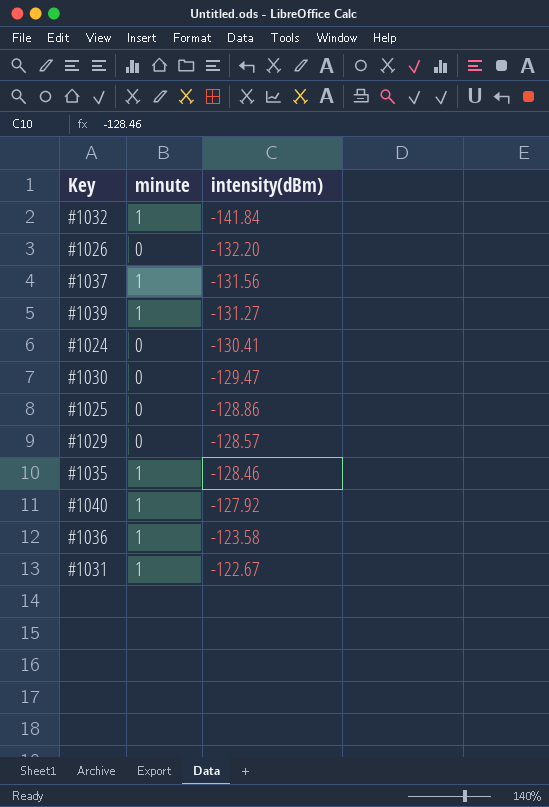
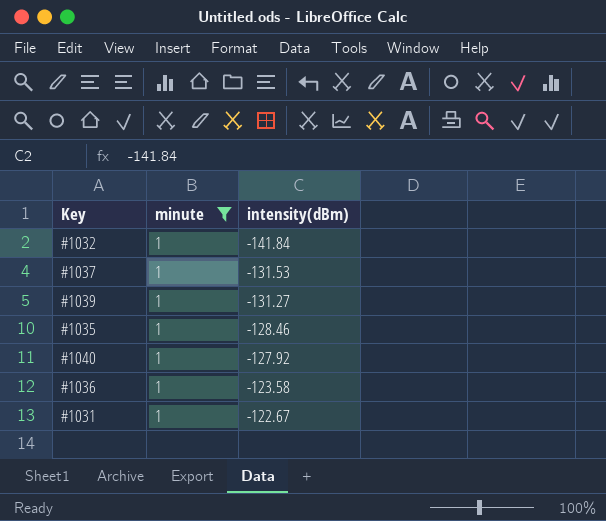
filter: none -> minute = 1
#1037 | intensity(dBm): -131.56 -> -131.53

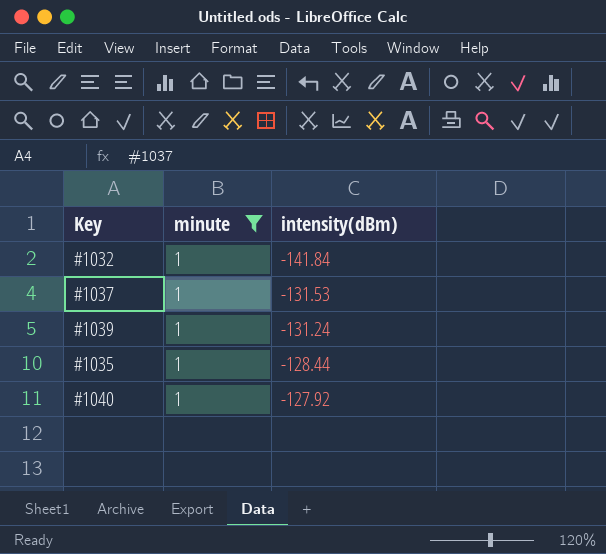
row #1036: 1 | -123.58 -> none
row #1031: 1 | -122.67 -> none
#1039 | intensity(dBm): -131.27 -> -131.24
#1035 | intensity(dBm): -128.46 -> -128.44

